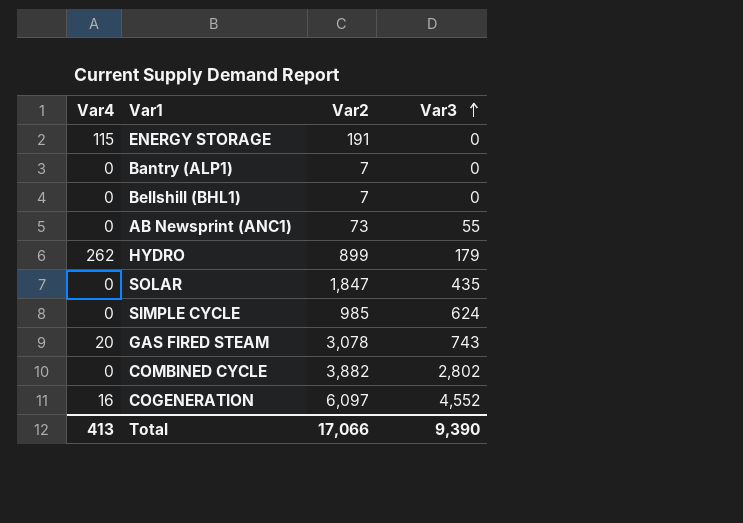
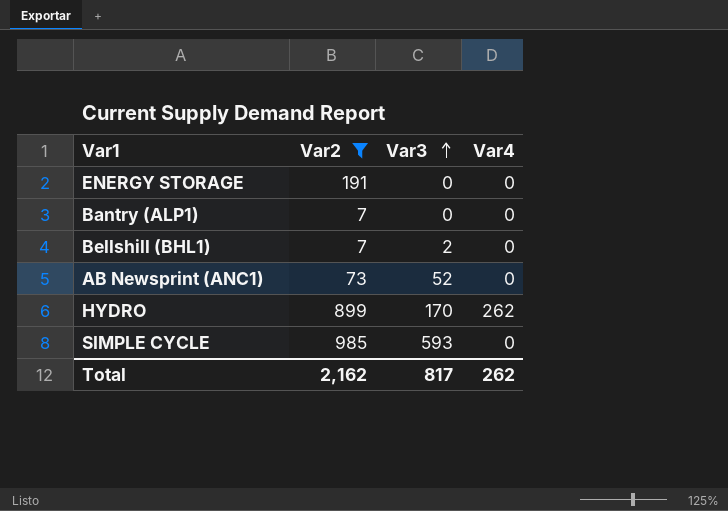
filter: none -> Var2 <= 985
column Var4 | position: 1 -> 4
ENERGY STORAGE | Var4: 115 -> 0
Bellshill (BHL1) | Var3: 0 -> 2
AB Newsprint (ANC1) | Var3: 55 -> 52
HYDRO | Var3: 179 -> 170
SIMPLE CYCLE | Var3: 624 -> 593
Total | Var2: 17,066 -> 2,162
Total | Var3: 9,390 -> 817
Total | Var4: 413 -> 262

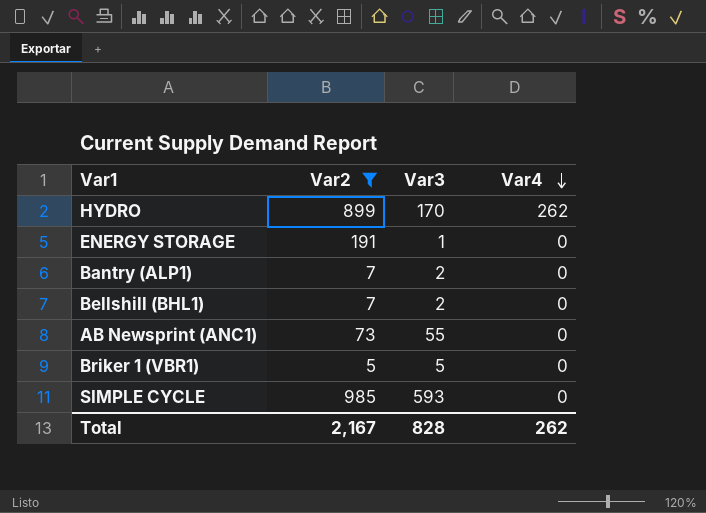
row order: Var3 ascending -> Var4 descending
ENERGY STORAGE | Var3: 0 -> 1
Bantry (ALP1) | Var3: 0 -> 2
AB Newsprint (ANC1) | Var3: 52 -> 55
row Briker 1 (VBR1): none -> 5 | 5 | 0
Total | Var2: 2,162 -> 2,167
Total | Var3: 817 -> 828

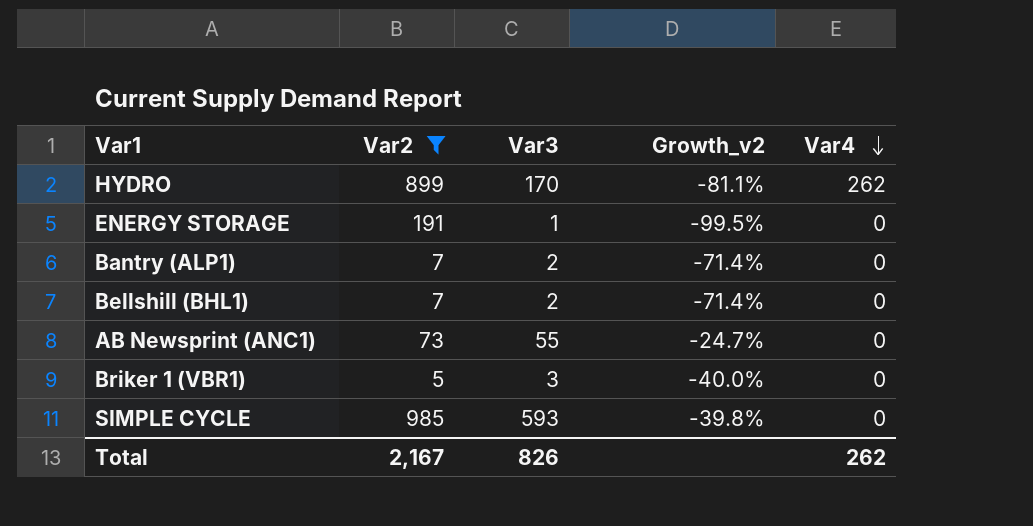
column Growth_v2 | formula: none -> ([Var3] - [Var2]) / [Var2]
Briker 1 (VBR1) | Var3: 5 -> 3
Total | Var3: 828 -> 826

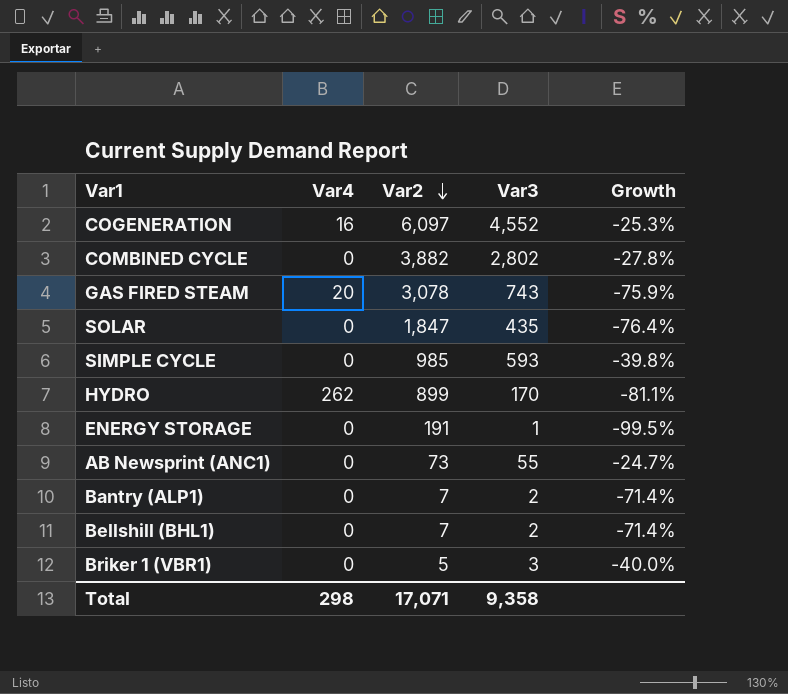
filter: Var2 <= 985 -> none
row order: Var4 descending -> Var2 descending
column Var4 | position: 5 -> 2
column name: Growth_v2 -> Growth
Total | Var4: 262 -> 298
Total | Var2: 2,167 -> 17,071
Total | Var3: 826 -> 9,358

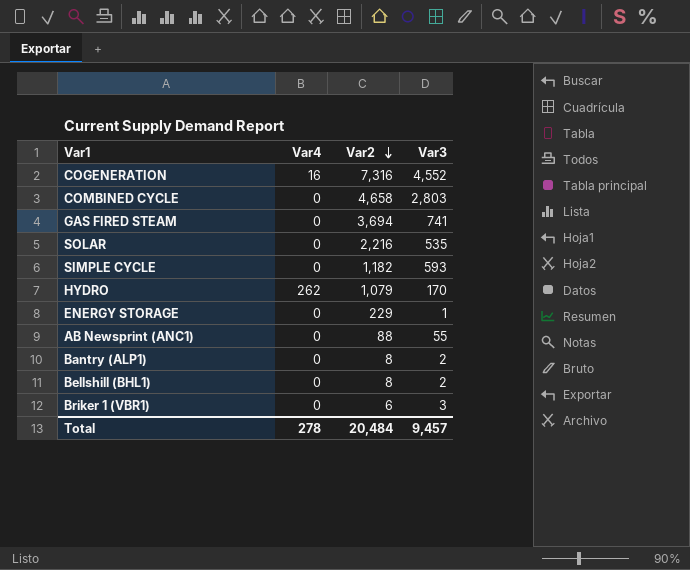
column Growth | formula: ([Var3] - [Var2]) / [Var2] -> none
COGENERATION | Var2: 6,097 -> 7,316
COMBINED CYCLE | Var2: 3,882 -> 4,658
COMBINED CYCLE | Var3: 2,802 -> 2,803
GAS FIRED STEAM | Var4: 20 -> 0
GAS FIRED STEAM | Var2: 3,078 -> 3,694
GAS FIRED STEAM | Var3: 743 -> 741
SOLAR | Var2: 1,847 -> 2,216
SOLAR | Var3: 435 -> 535
SIMPLE CYCLE | Var2: 985 -> 1,182
HYDRO | Var2: 899 -> 1,079
ENERGY STORAGE | Var2: 191 -> 229
AB Newsprint (ANC1) | Var2: 73 -> 88
Bantry (ALP1) | Var2: 7 -> 8
Bellshill (BHL1) | Var2: 7 -> 8
Briker 1 (VBR1) | Var2: 5 -> 6
Total | Var4: 298 -> 278
Total | Var2: 17,071 -> 20,484
Total | Var3: 9,358 -> 9,457

